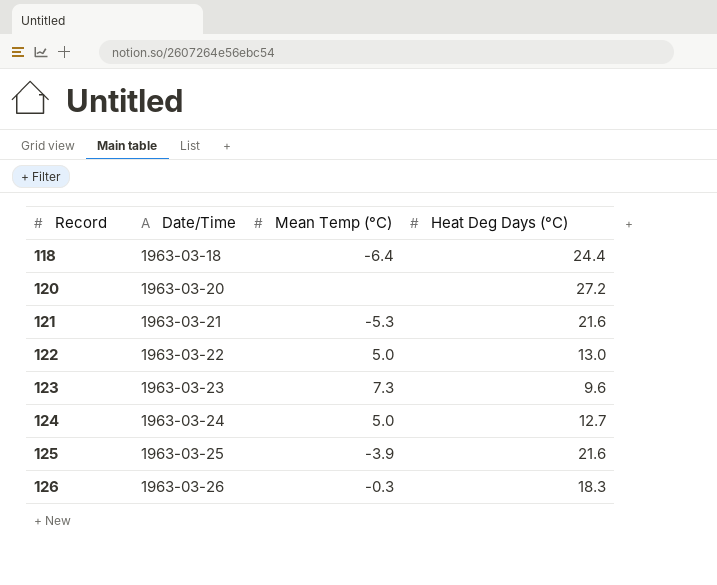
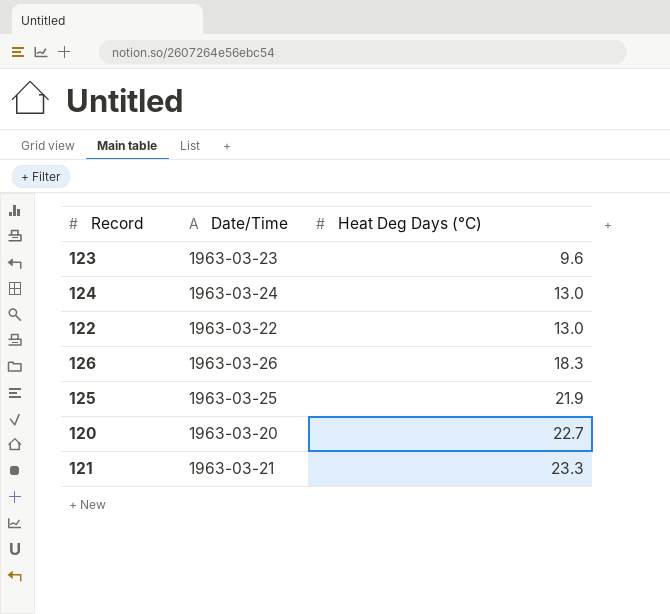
row order: Record ascending -> Heat Deg Days (°C) ascending
column Mean Temp (°C) | position: 3 -> none
row 118: 1963-03-18 | -6.4 | 24.4 -> none
124 | Heat Deg Days (°C): 12.7 -> 13.0
125 | Heat Deg Days (°C): 21.6 -> 21.9
120 | Heat Deg Days (°C): 27.2 -> 22.7
121 | Heat Deg Days (°C): 21.6 -> 23.3

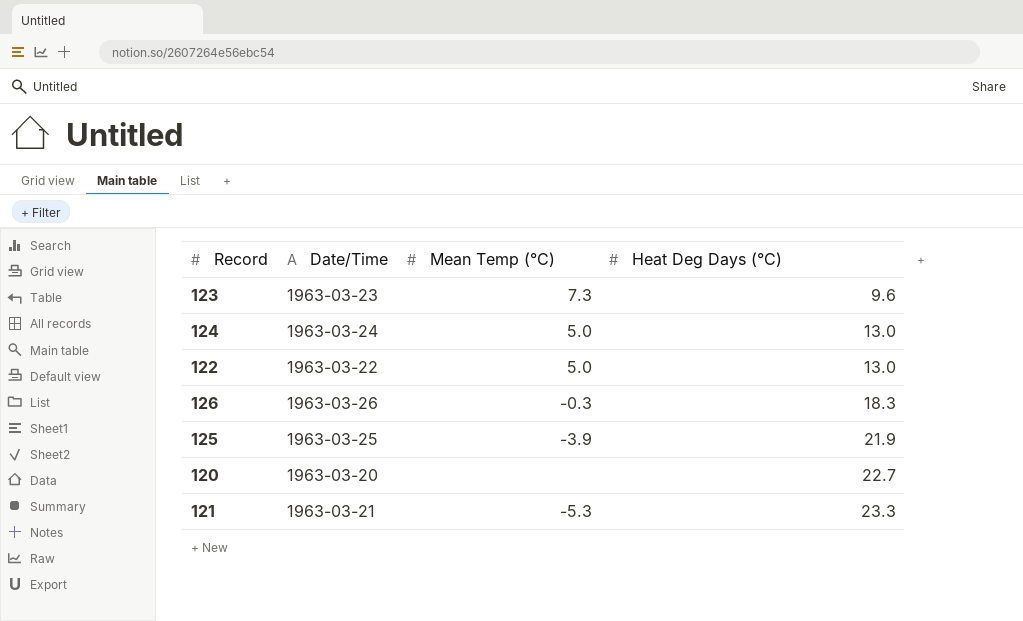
column Mean Temp (°C) | position: none -> 3

